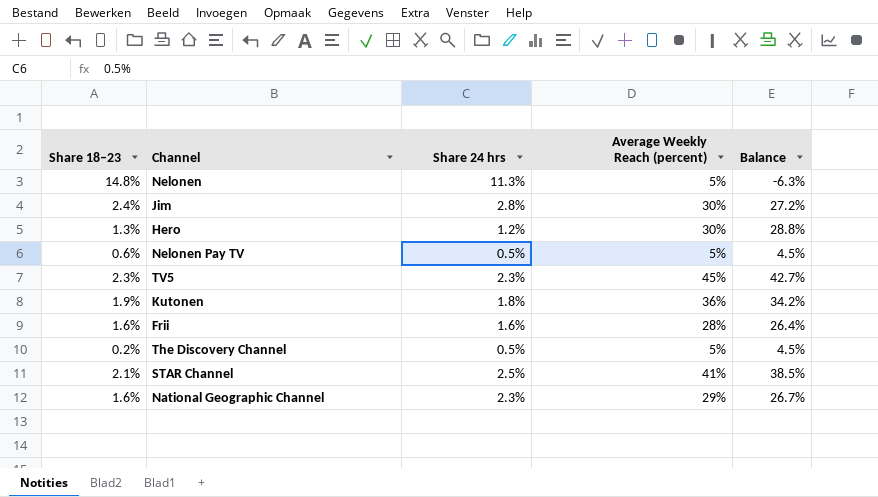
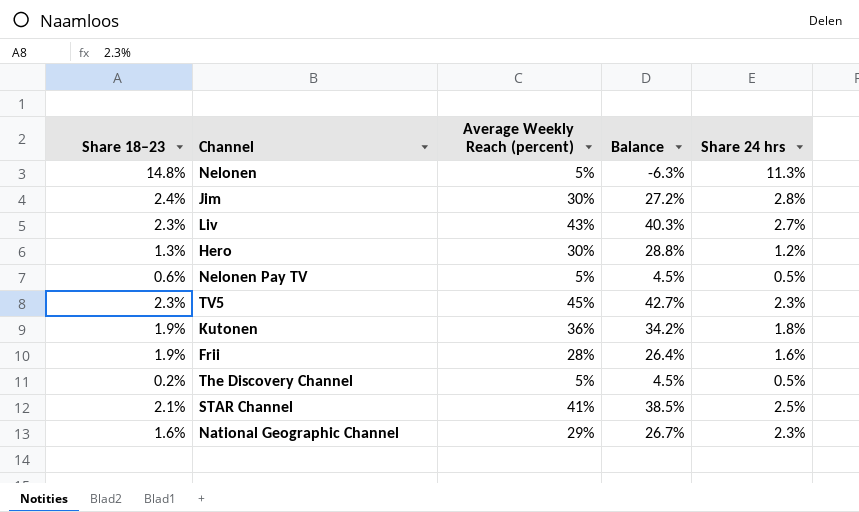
column Share 24 hrs | position: 3 -> 5
row Liv: none -> 2.3% | 43% | 40.3% | 2.7%
Frii | Share 18–23: 1.6% -> 1.9%

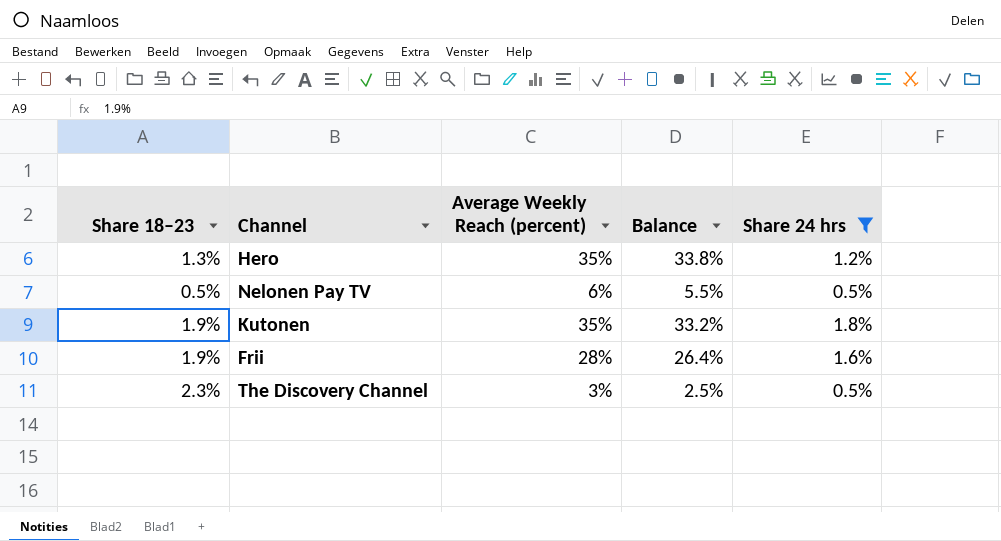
filter: none -> Share 24 hrs <= 1.8%
Hero | Average Weekly Reach (percent): 30% -> 35%
Hero | Balance: 28.8% -> 33.8%
Nelonen Pay TV | Share 18–23: 0.6% -> 0.5%
Nelonen Pay TV | Average Weekly Reach (percent): 5% -> 6%
Nelonen Pay TV | Balance: 4.5% -> 5.5%
Kutonen | Average Weekly Reach (percent): 36% -> 35%
Kutonen | Balance: 34.2% -> 33.2%
The Discovery Channel | Share 18–23: 0.2% -> 2.3%
The Discovery Channel | Average Weekly Reach (percent): 5% -> 3%
The Discovery Channel | Balance: 4.5% -> 2.5%

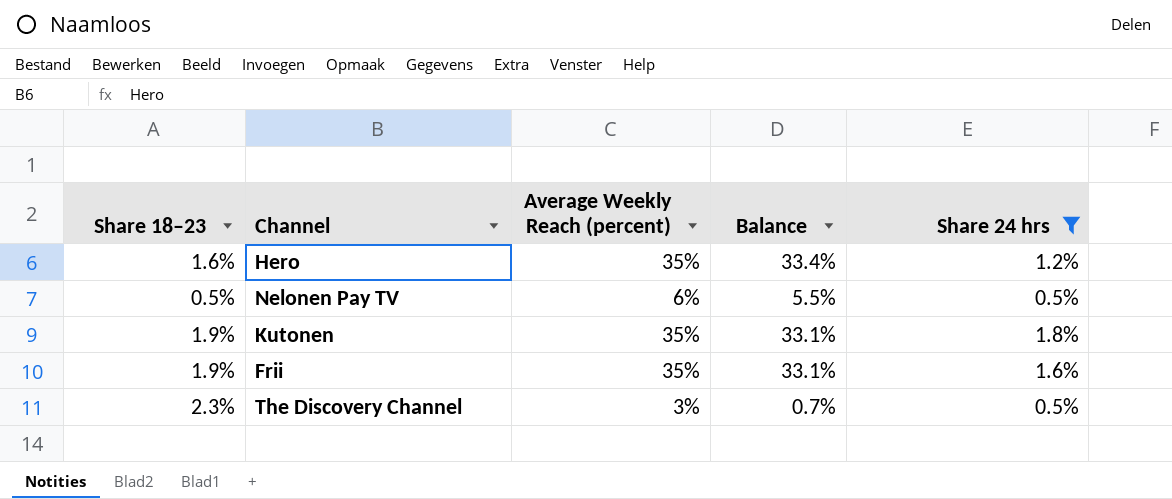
column Balance | formula: [Average Weekly Reach (percent)] - [Share 24 hrs] -> [Average Weekly Reach (percent)] - [Share 18–23]
Hero | Share 18–23: 1.3% -> 1.6%
Frii | Average Weekly Reach (percent): 28% -> 35%

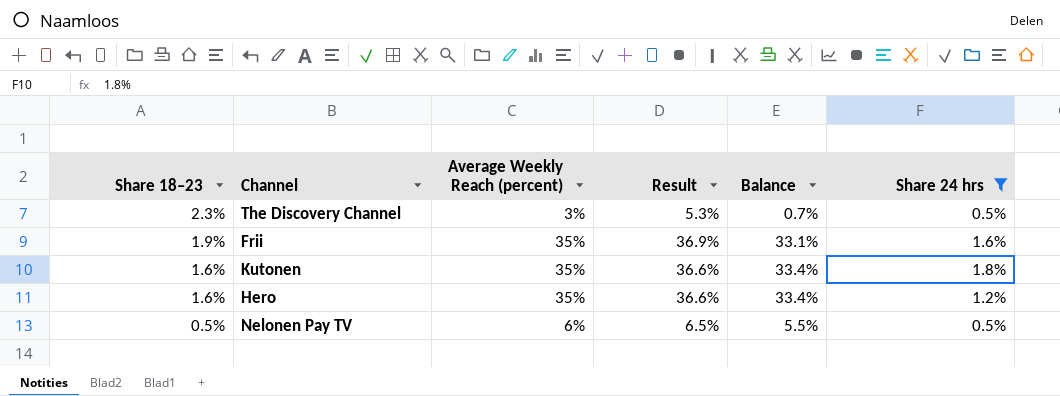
row order: none -> Share 18–23 descending
column Result | formula: none -> [Share 18–23] + [Average Weekly Reach (percent)]
Kutonen | Share 18–23: 1.9% -> 1.6%
Kutonen | Balance: 33.1% -> 33.4%

